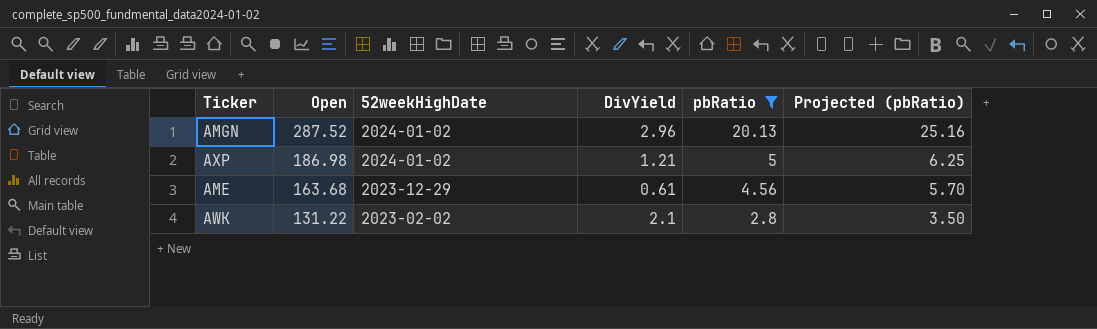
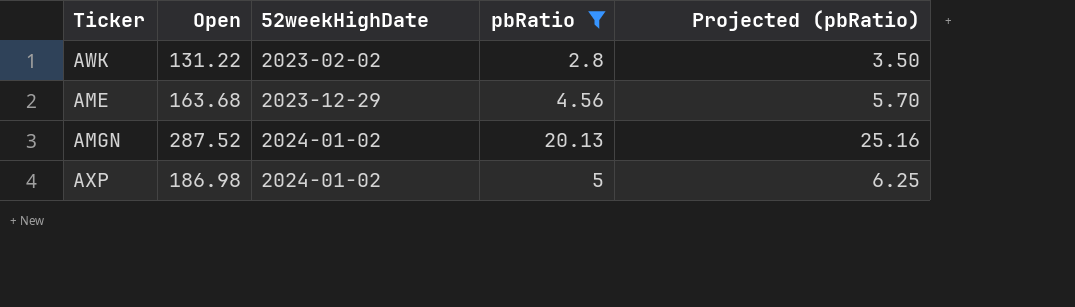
row order: Open descending -> 52weekHighDate ascending
column DivYield | position: 4 -> none

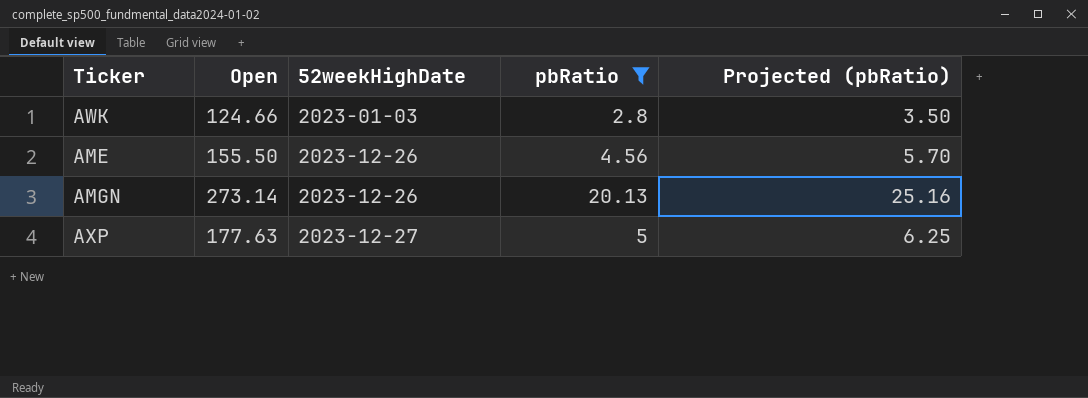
AWK | Open: 131.22 -> 124.66
AWK | 52weekHighDate: 2023-02-02 -> 2023-01-03
AME | Open: 163.68 -> 155.50
AME | 52weekHighDate: 2023-12-29 -> 2023-12-26
AMGN | Open: 287.52 -> 273.14
AMGN | 52weekHighDate: 2024-01-02 -> 2023-12-26
AXP | Open: 186.98 -> 177.63
AXP | 52weekHighDate: 2024-01-02 -> 2023-12-27

